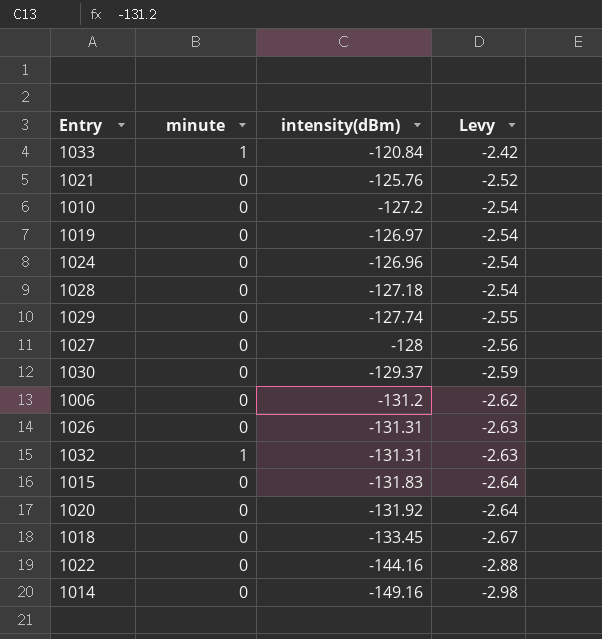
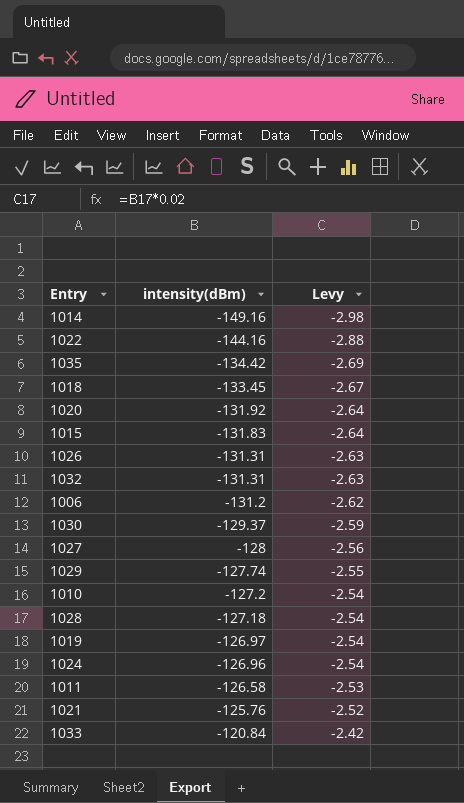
row order: Levy descending -> intensity(dBm) ascending
column minute | position: 2 -> none
row 1035: none -> -134.42 | -2.69
row 1011: none -> -126.58 | -2.53

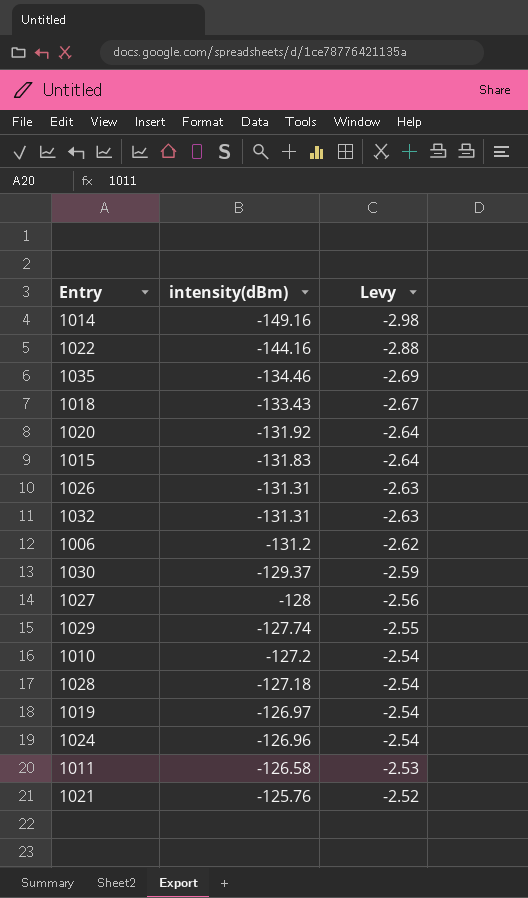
row 1033: -120.84 | -2.42 -> none
1035 | intensity(dBm): -134.42 -> -134.46
1018 | intensity(dBm): -133.45 -> -133.43

